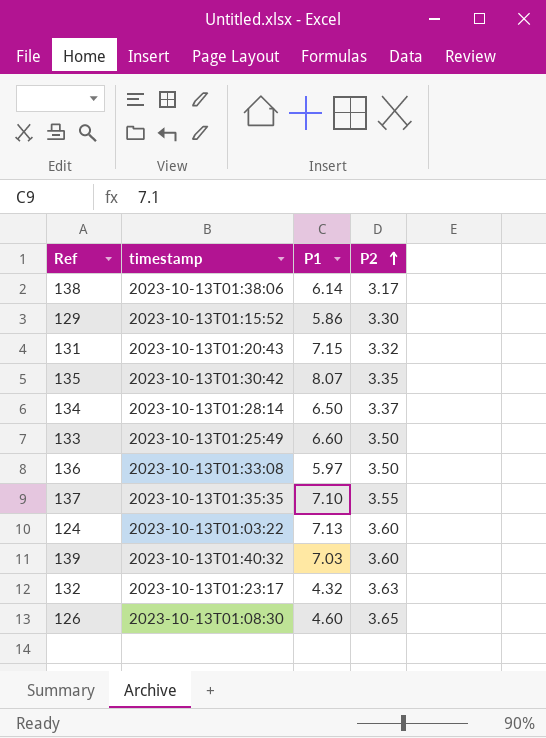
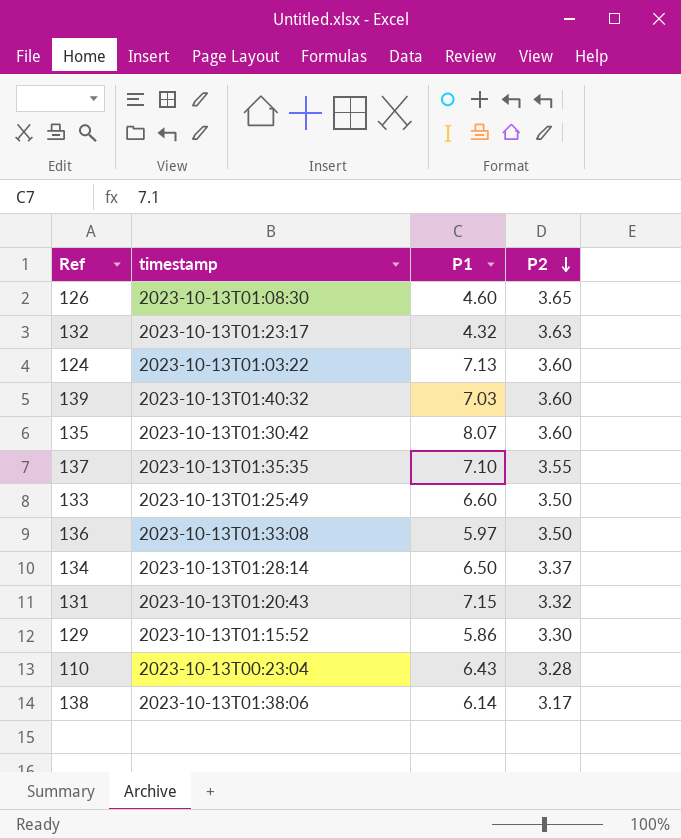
row order: P2 ascending -> P2 descending
135 | P2: 3.35 -> 3.60
row 110: none -> 2023-10-13T00:23:04 | 6.43 | 3.28

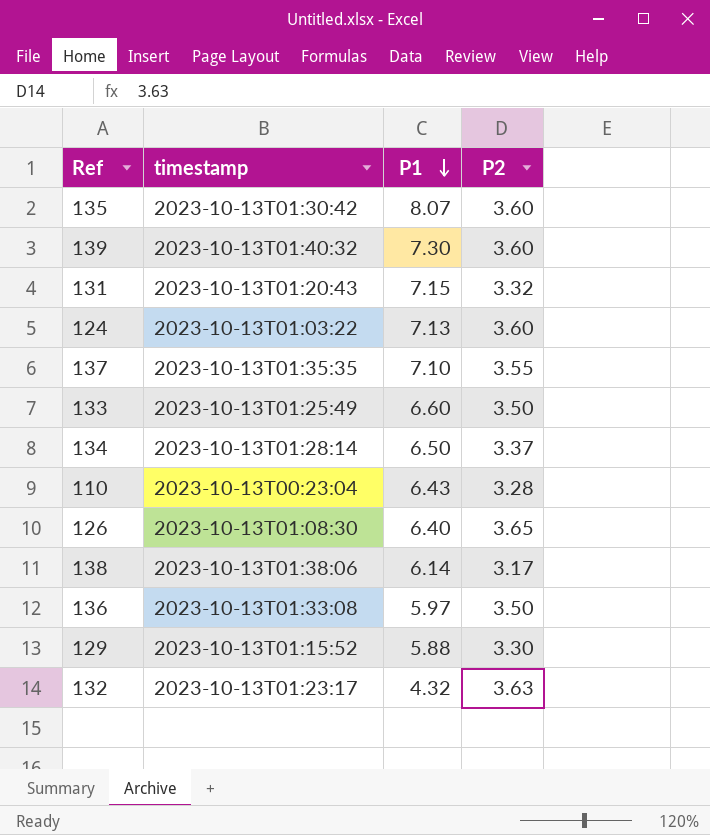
row order: P2 descending -> P1 descending
139 | P1: 7.03 -> 7.30
126 | P1: 4.60 -> 6.40
129 | P1: 5.86 -> 5.88

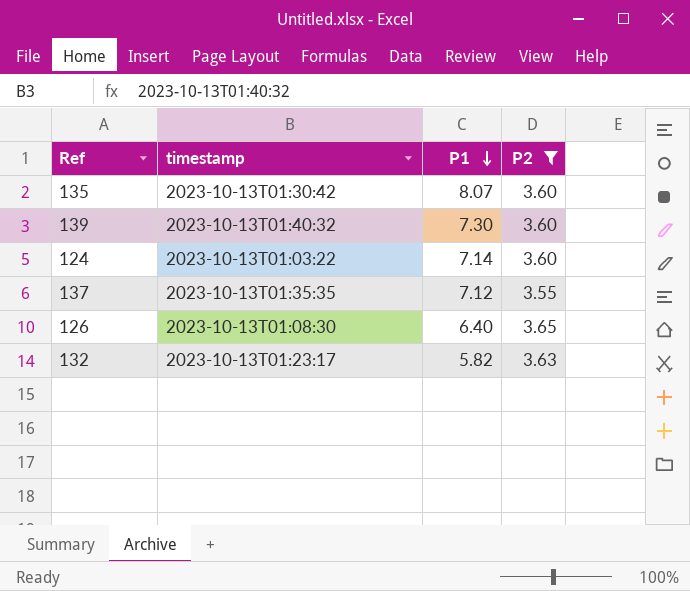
filter: none -> P2 >= 3.55
124 | P1: 7.13 -> 7.14
137 | P1: 7.10 -> 7.12
132 | P1: 4.32 -> 5.82

